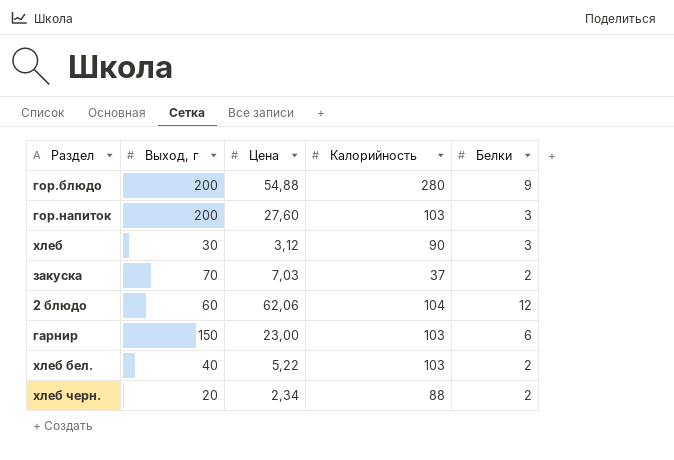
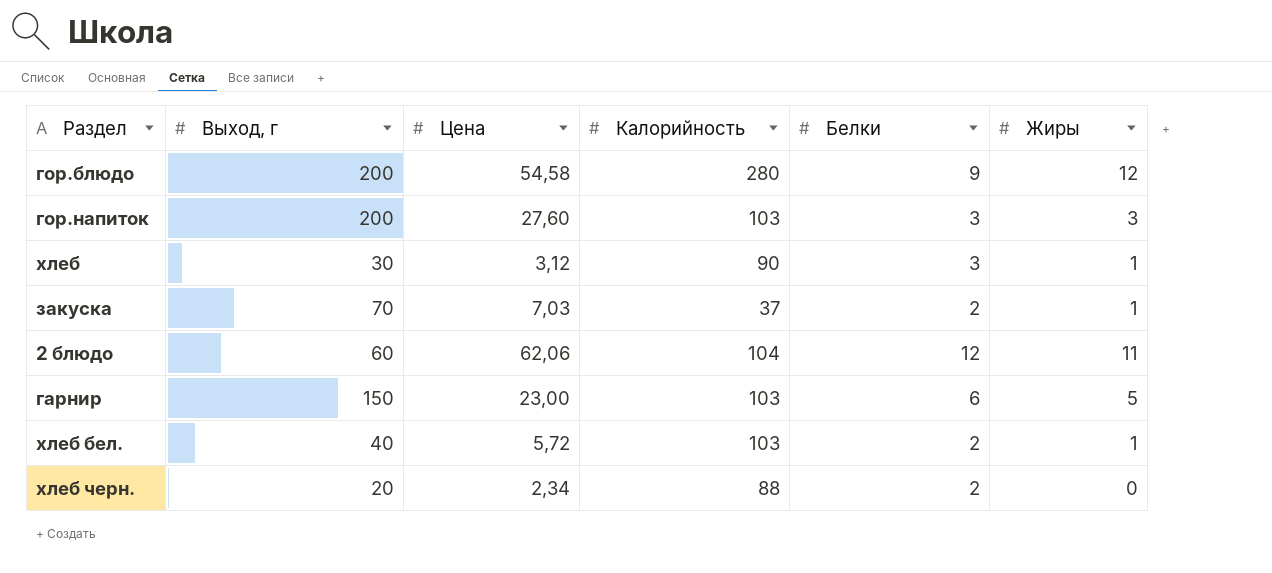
column Жиры | position: none -> 6
гор.блюдо | Цена: 54,88 -> 54,58
хлеб бел. | Цена: 5,22 -> 5,72

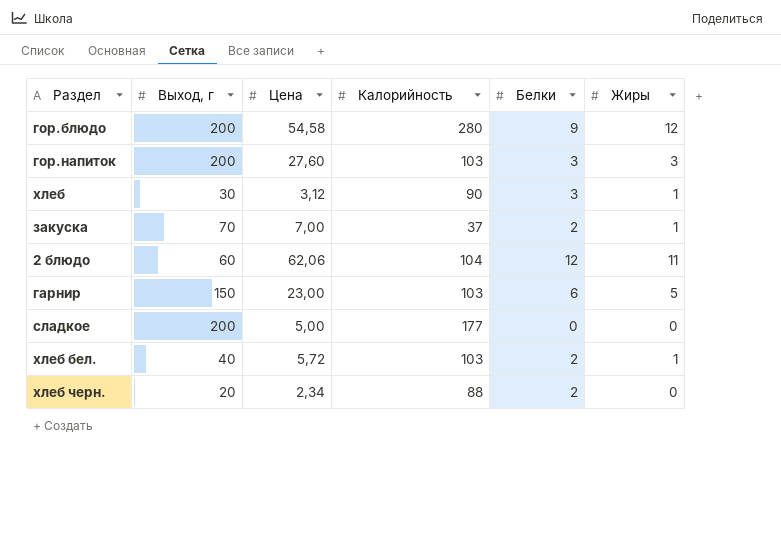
закуска | Цена: 7,03 -> 7,00
row сладкое: none -> 200 | 5,00 | 177 | 0 | 0

